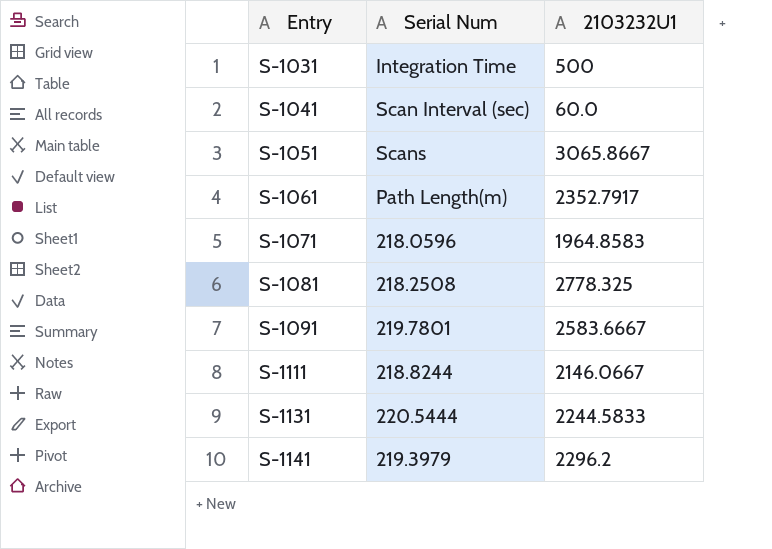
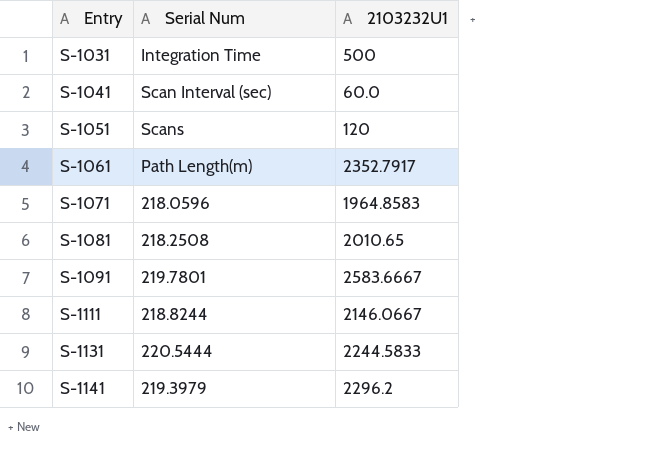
S-1051 | 2103232U1: 3065.8667 -> 120
S-1081 | 2103232U1: 2778.325 -> 2010.65

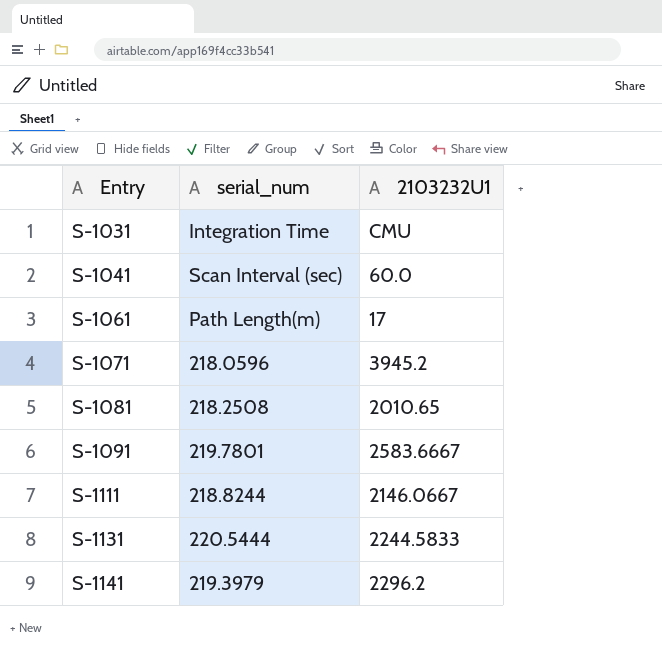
column name: Serial Num -> serial_num
row S-1051: Scans | 120 -> none
S-1031 | 2103232U1: 500 -> CMU
S-1061 | 2103232U1: 2352.7917 -> 17
S-1071 | 2103232U1: 1964.8583 -> 3945.2

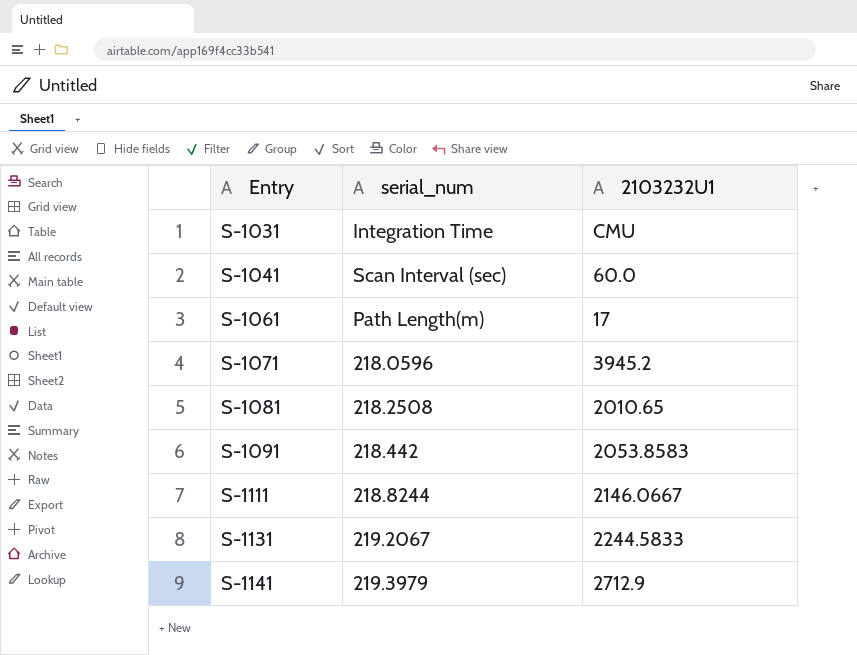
S-1091 | serial_num: 219.7801 -> 218.442
S-1091 | 2103232U1: 2583.6667 -> 2053.8583
S-1131 | serial_num: 220.5444 -> 219.2067
S-1141 | 2103232U1: 2296.2 -> 2712.9

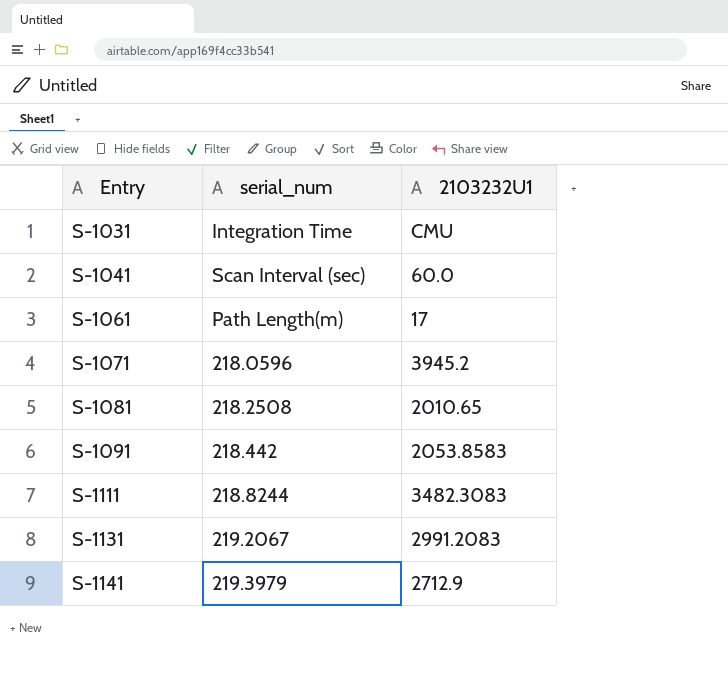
S-1111 | 2103232U1: 2146.0667 -> 3482.3083
S-1131 | 2103232U1: 2244.5833 -> 2991.2083

